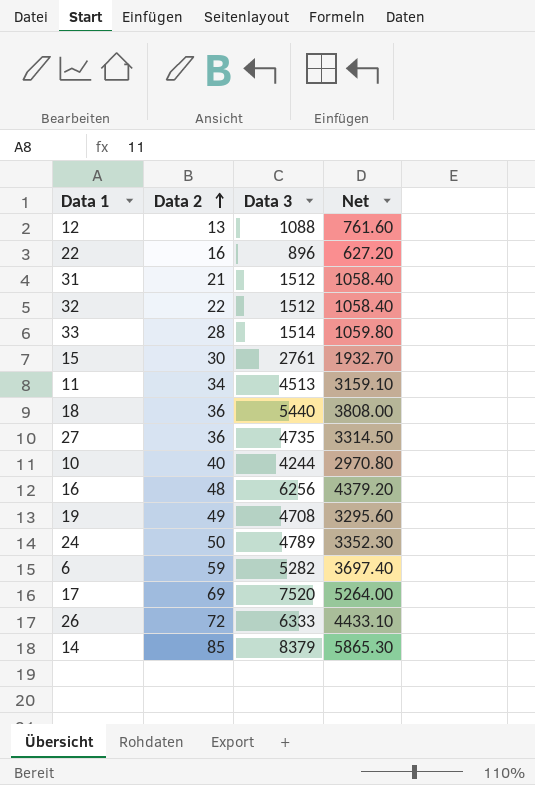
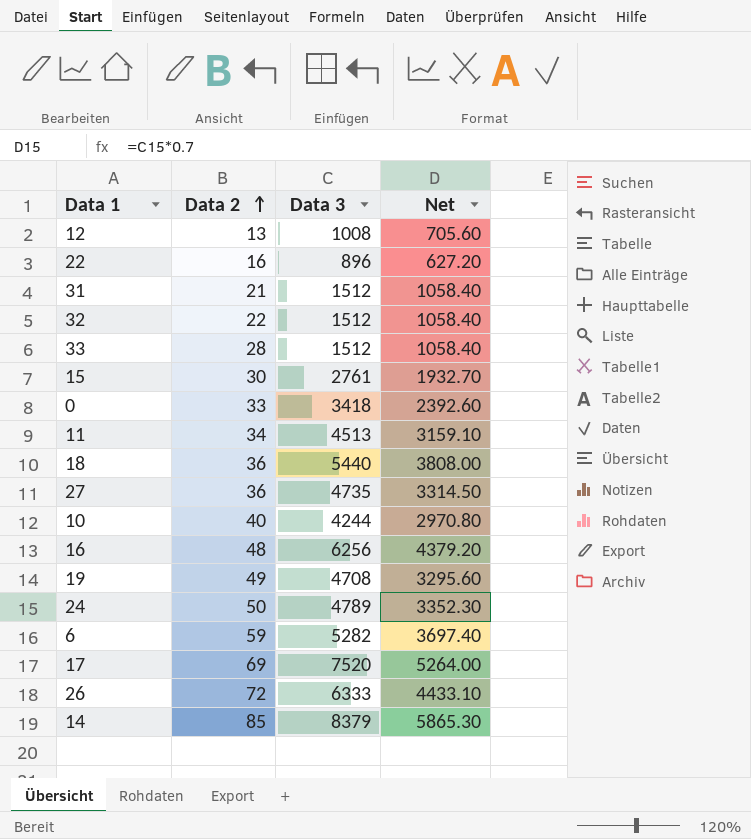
12 | Data 3: 1088 -> 1008
12 | Net: 761.60 -> 705.60
33 | Data 3: 1514 -> 1512
33 | Net: 1059.80 -> 1058.40
row 0: none -> 33 | 3418 | 2392.60

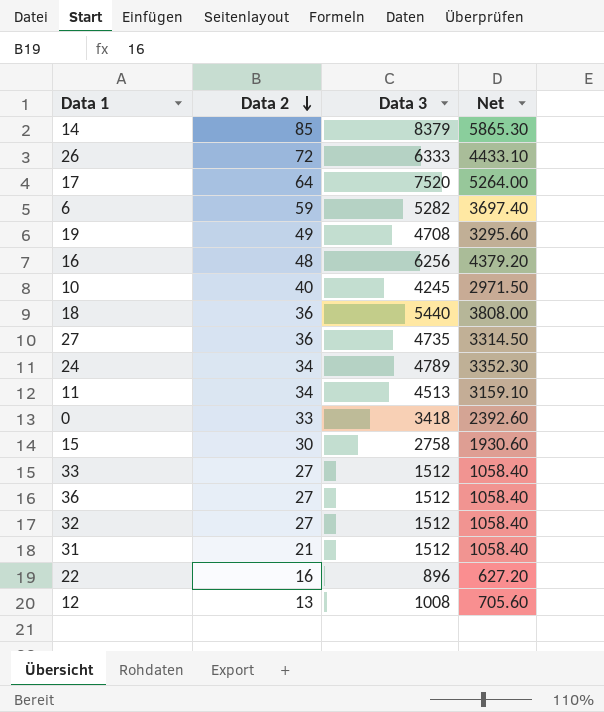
row order: Data 2 ascending -> Data 2 descending
17 | Data 2: 69 -> 64
10 | Data 3: 4244 -> 4245
10 | Net: 2970.80 -> 2971.50
24 | Data 2: 50 -> 34
15 | Data 3: 2761 -> 2758
15 | Net: 1932.70 -> 1930.60
33 | Data 2: 28 -> 27
row 36: none -> 27 | 1512 | 1058.40
32 | Data 2: 22 -> 27

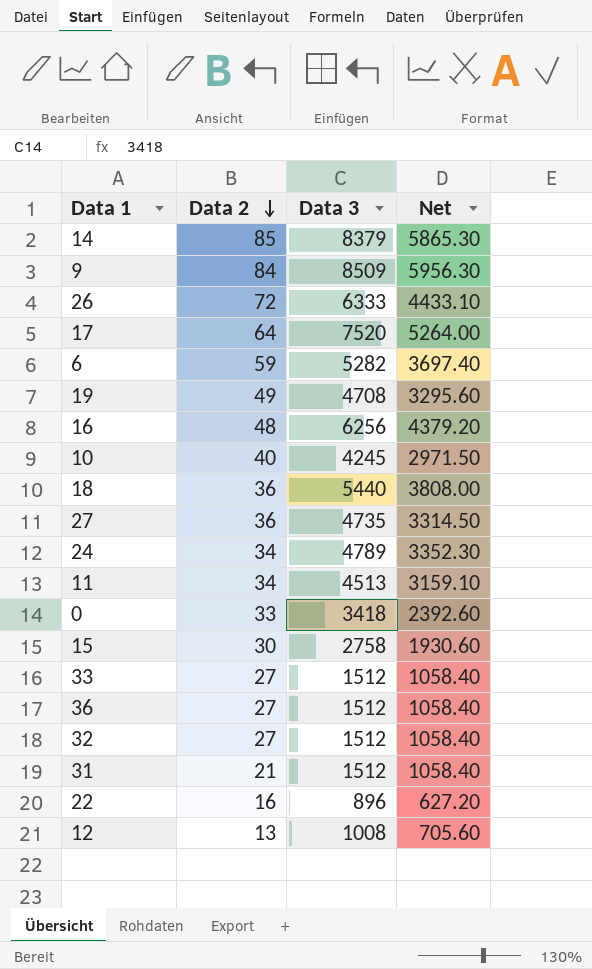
row 9: none -> 84 | 8509 | 5956.30

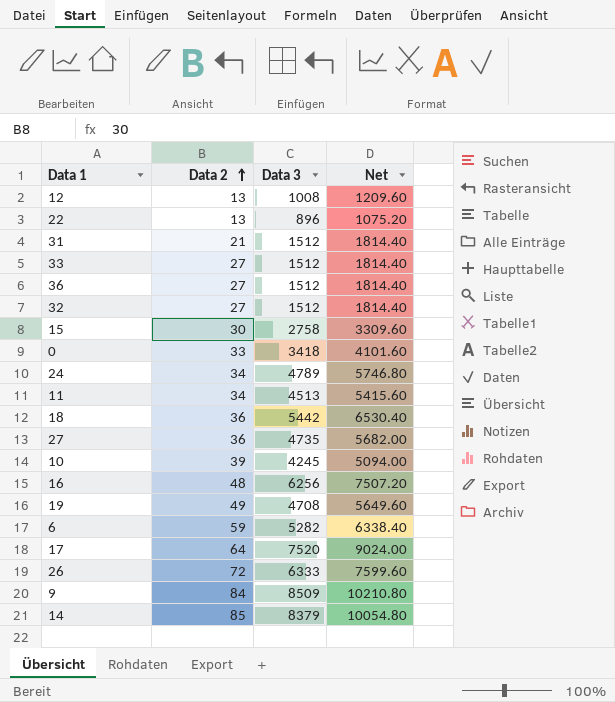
row order: Data 2 descending -> Data 2 ascending
column Net | formula: [Data 3] * 0.7 -> [Data 3] * 1.2
22 | Data 2: 16 -> 13
18 | Data 3: 5440 -> 5442
10 | Data 2: 40 -> 39

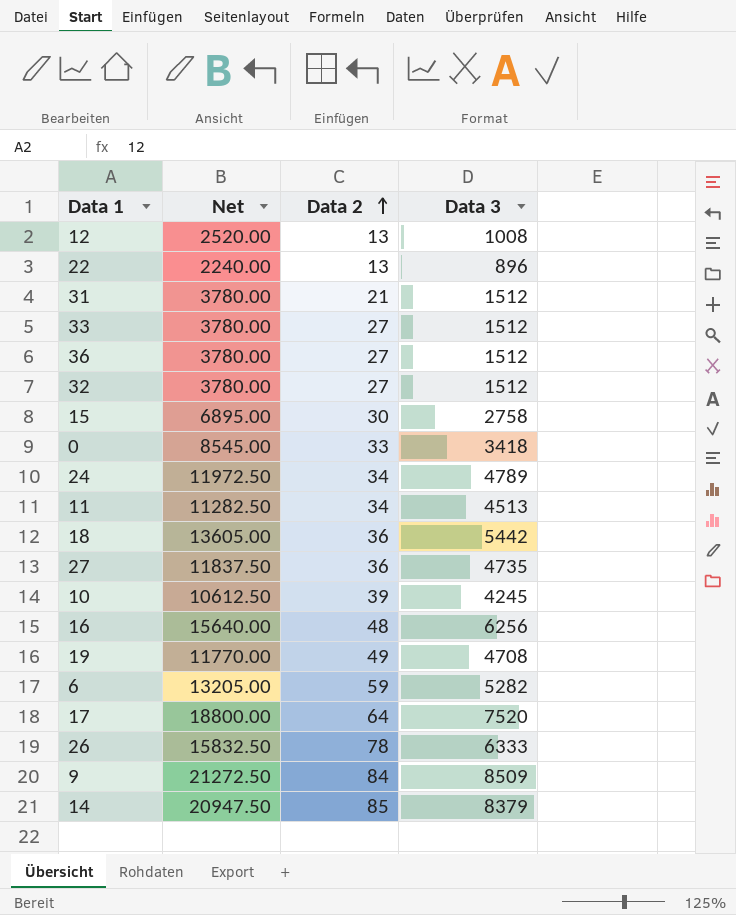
column Net | formula: [Data 3] * 1.2 -> [Data 3] * 2.5
column Net | position: 4 -> 2
26 | Data 2: 72 -> 78

